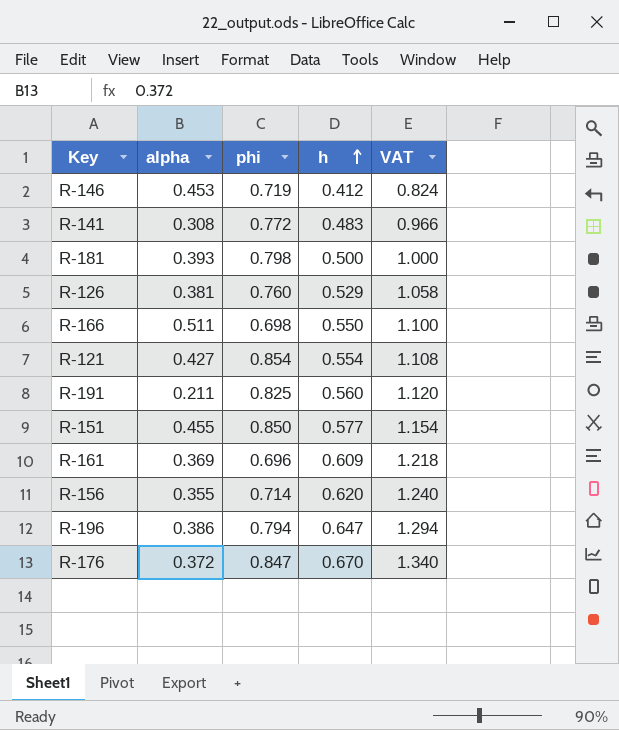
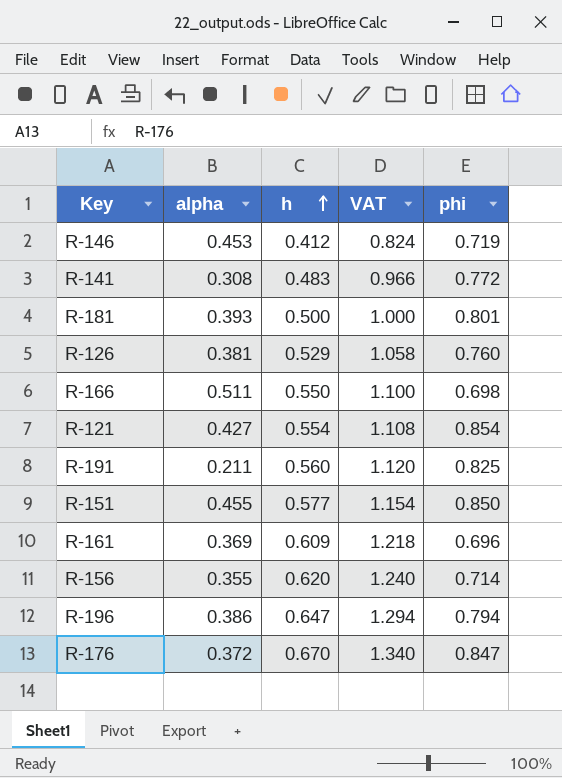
column phi | position: 3 -> 5
R-181 | phi: 0.798 -> 0.801

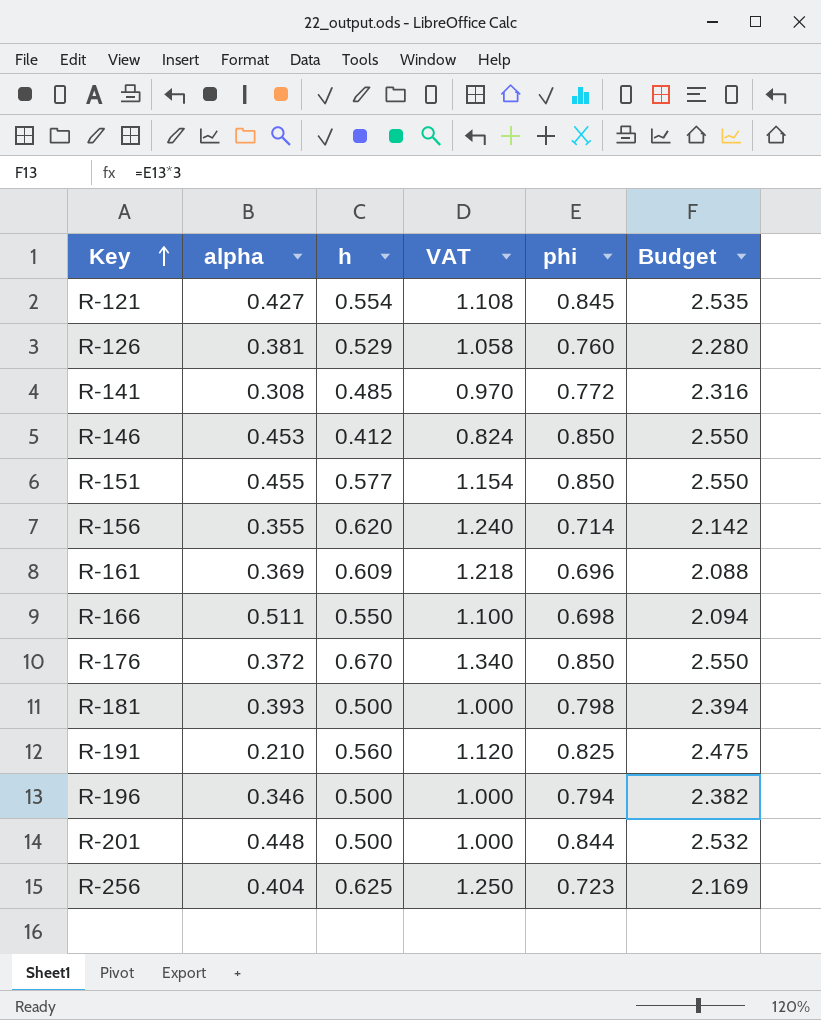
row order: h ascending -> Key ascending
column Budget | formula: none -> [phi] * 3
R-121 | phi: 0.854 -> 0.845
R-141 | h: 0.483 -> 0.485
R-141 | VAT: 0.966 -> 0.970
R-146 | phi: 0.719 -> 0.850
R-176 | phi: 0.847 -> 0.850
R-181 | phi: 0.801 -> 0.798
R-191 | alpha: 0.211 -> 0.210
R-196 | alpha: 0.386 -> 0.346
R-196 | h: 0.647 -> 0.500
R-196 | VAT: 1.294 -> 1.000
row R-201: none -> 0.448 | 0.500 | 1.000 | 0.844 | 2.532
row R-256: none -> 0.404 | 0.625 | 1.250 | 0.723 | 2.169

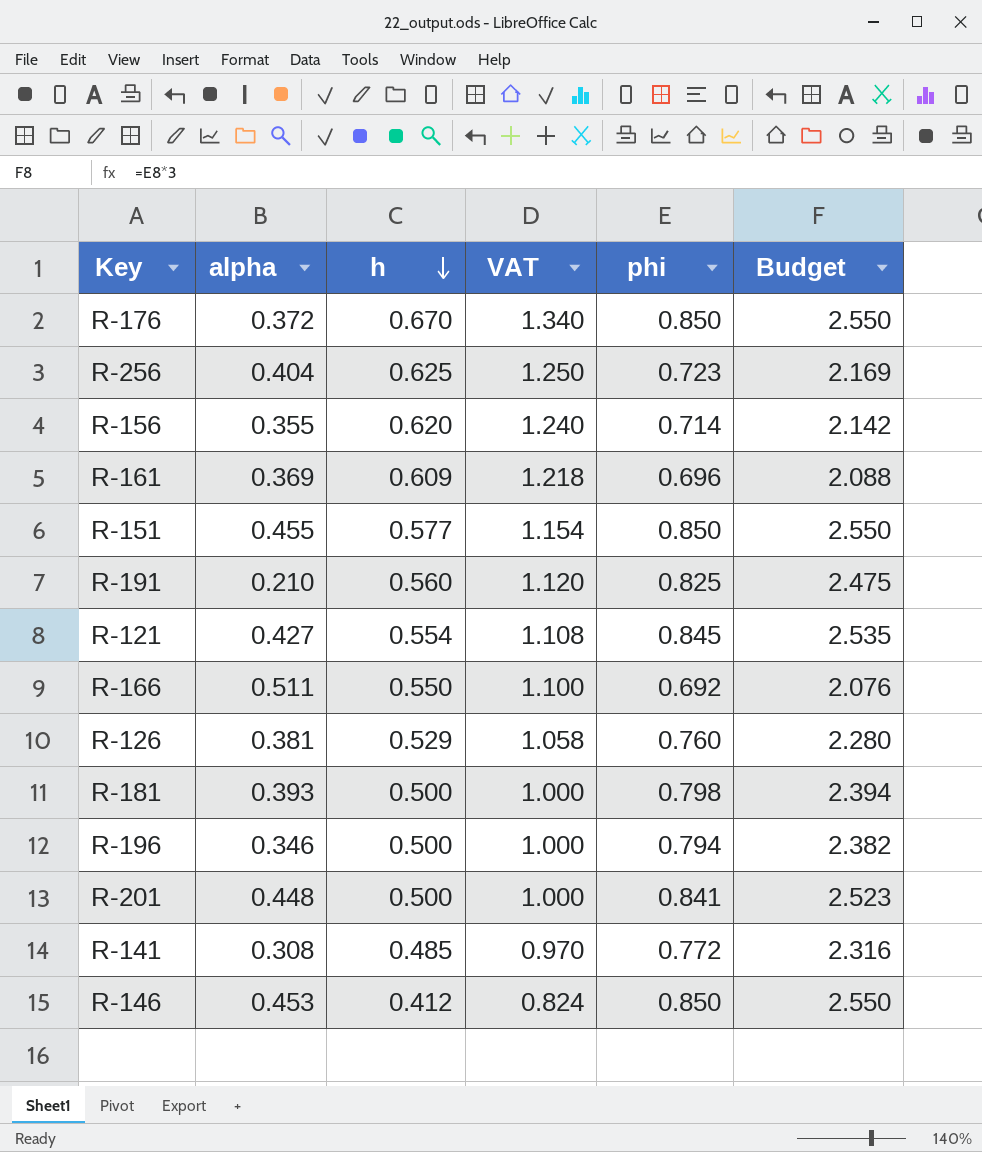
row order: Key ascending -> h descending
R-166 | phi: 0.698 -> 0.692
R-166 | Budget: 2.094 -> 2.076
R-201 | phi: 0.844 -> 0.841
R-201 | Budget: 2.532 -> 2.523

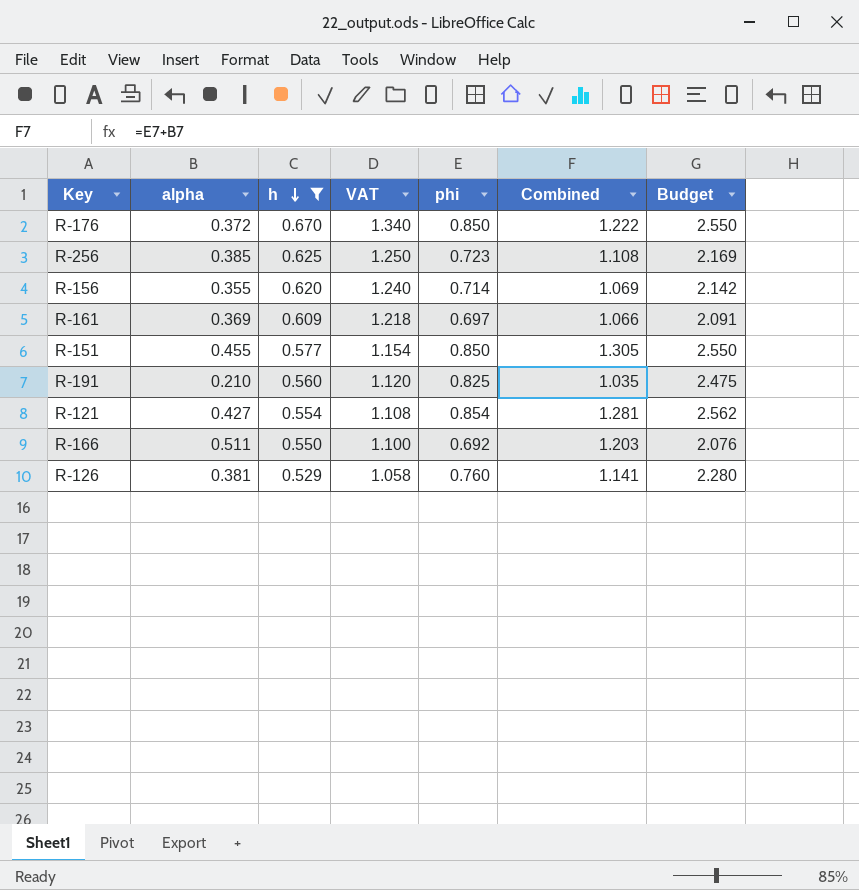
filter: none -> h >= 0.529
column Combined | formula: none -> [alpha] + [phi]
R-256 | alpha: 0.404 -> 0.385
R-161 | phi: 0.696 -> 0.697
R-161 | Budget: 2.088 -> 2.091
R-121 | phi: 0.845 -> 0.854
R-121 | Budget: 2.535 -> 2.562

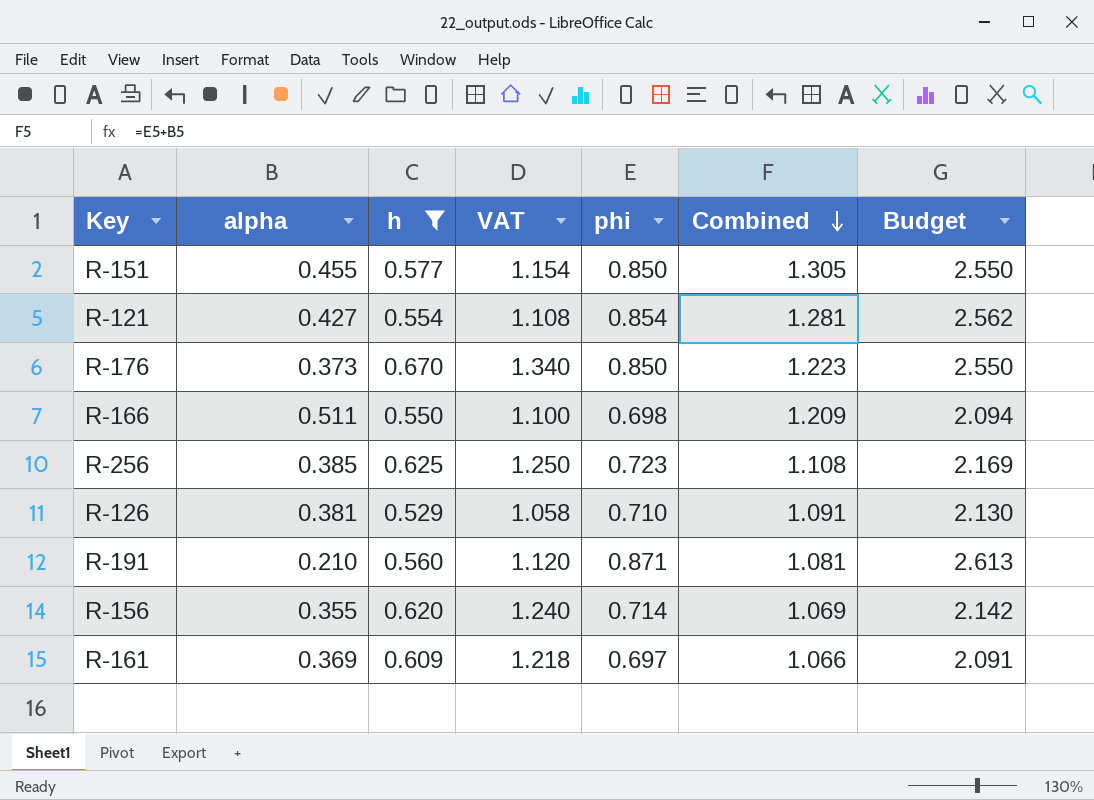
row order: h descending -> Combined descending
R-176 | alpha: 0.372 -> 0.373
R-176 | Combined: 1.222 -> 1.223
R-166 | phi: 0.692 -> 0.698
R-166 | Combined: 1.203 -> 1.209
R-166 | Budget: 2.076 -> 2.094
R-126 | phi: 0.760 -> 0.710
R-126 | Combined: 1.141 -> 1.091
R-126 | Budget: 2.280 -> 2.130
R-191 | phi: 0.825 -> 0.871
R-191 | Combined: 1.035 -> 1.081
R-191 | Budget: 2.475 -> 2.613

